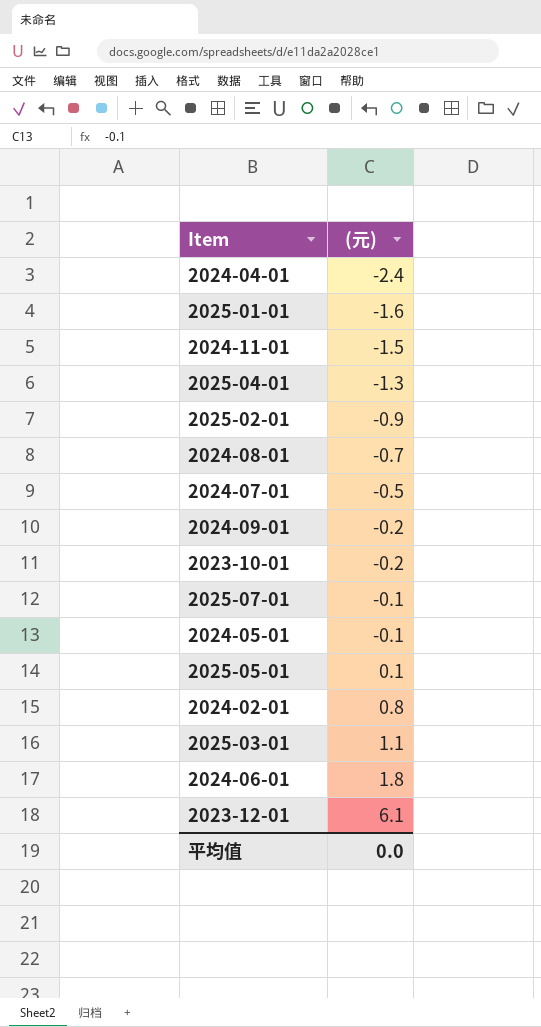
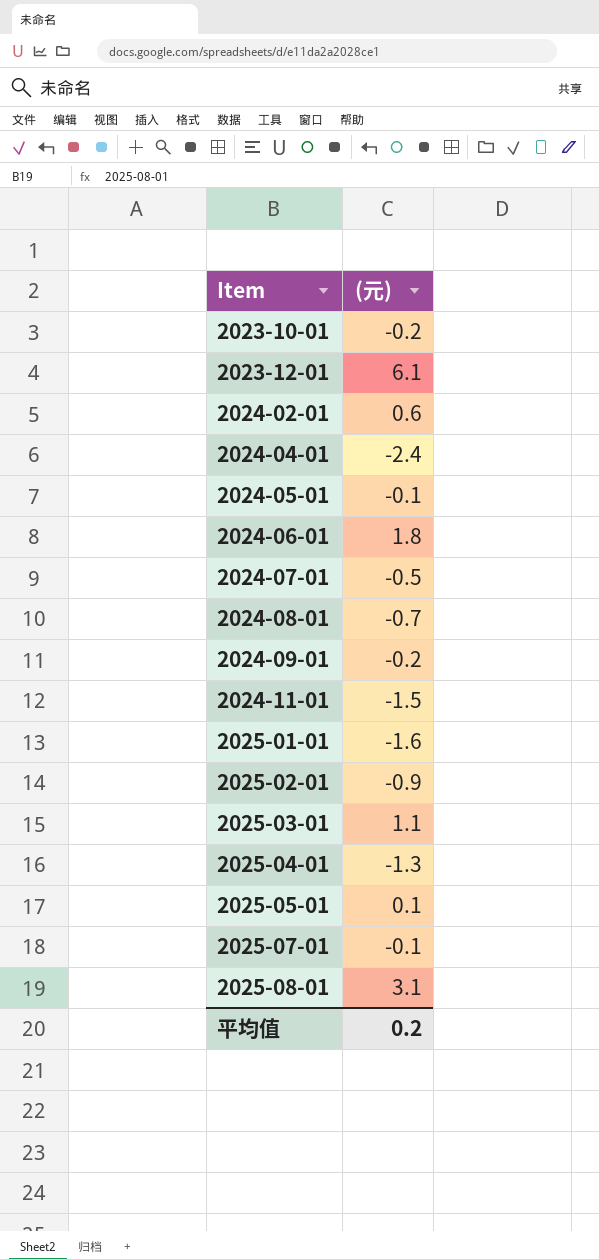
row order: (元) ascending -> Item ascending
2024-02-01 | (元): 0.8 -> 0.6
row 2025-08-01: none -> 3.1
平均值 | (元): 0.0 -> 0.2

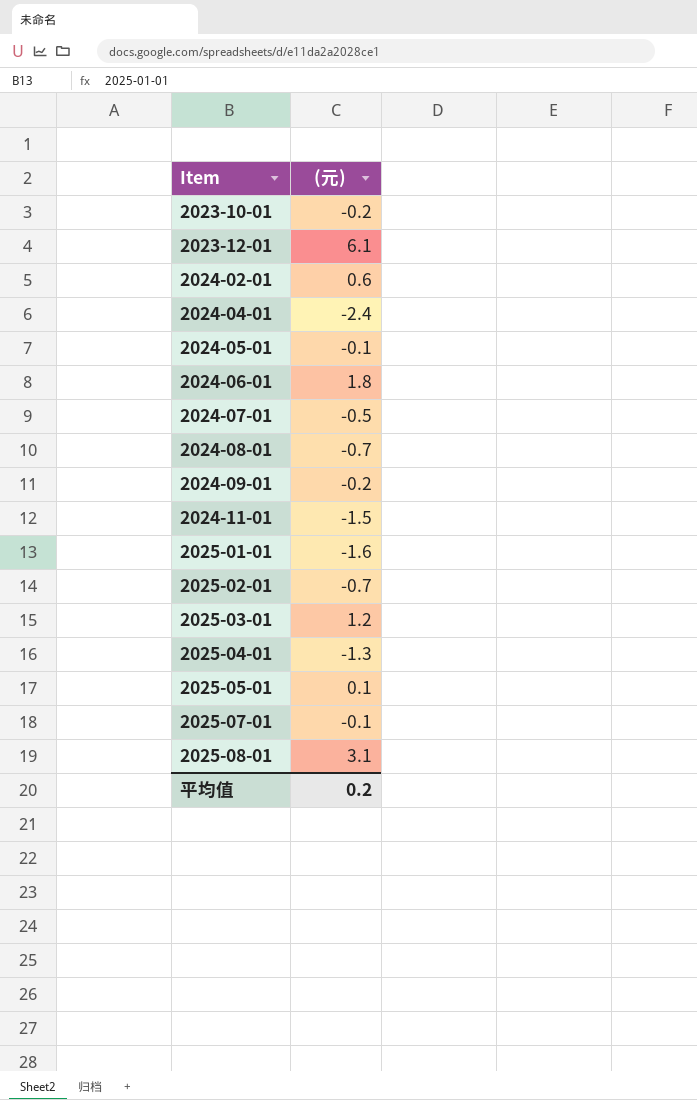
2025-02-01 | (元): -0.9 -> -0.7
2025-03-01 | (元): 1.1 -> 1.2

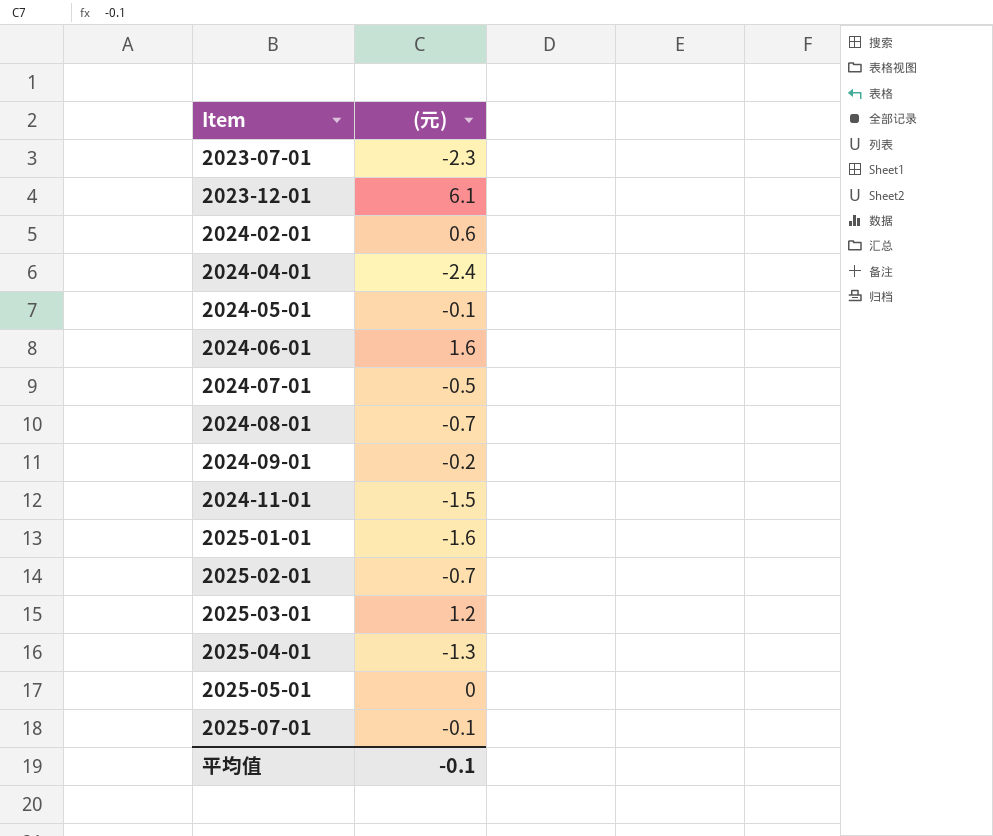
row 2023-10-01: -0.2 -> none
row 2025-08-01: 3.1 -> none
row 2023-07-01: none -> -2.3
2024-06-01 | (元): 1.8 -> 1.6
2025-05-01 | (元): 0.1 -> 0
平均值 | (元): 0.2 -> -0.1

